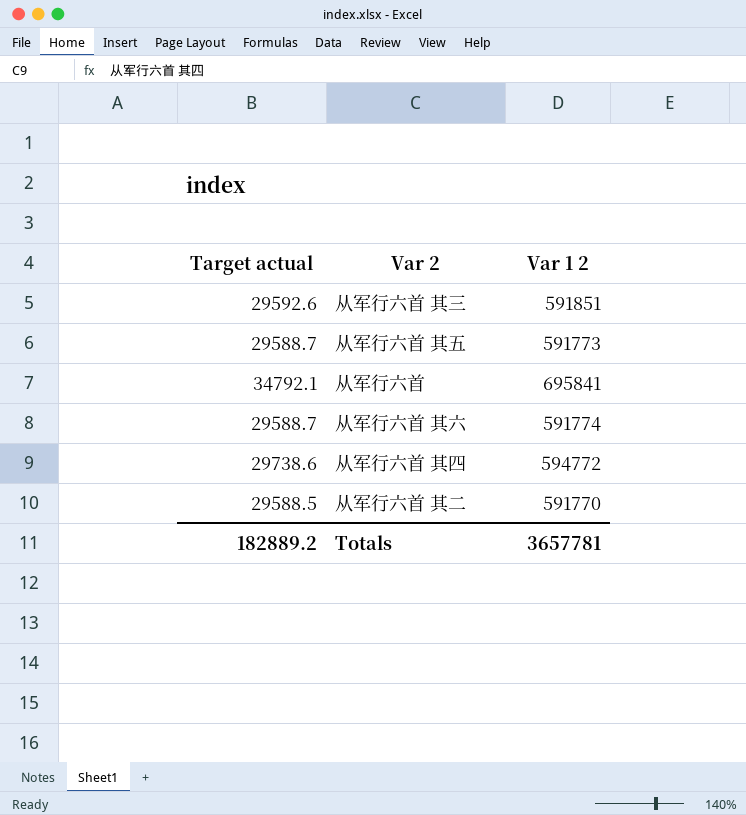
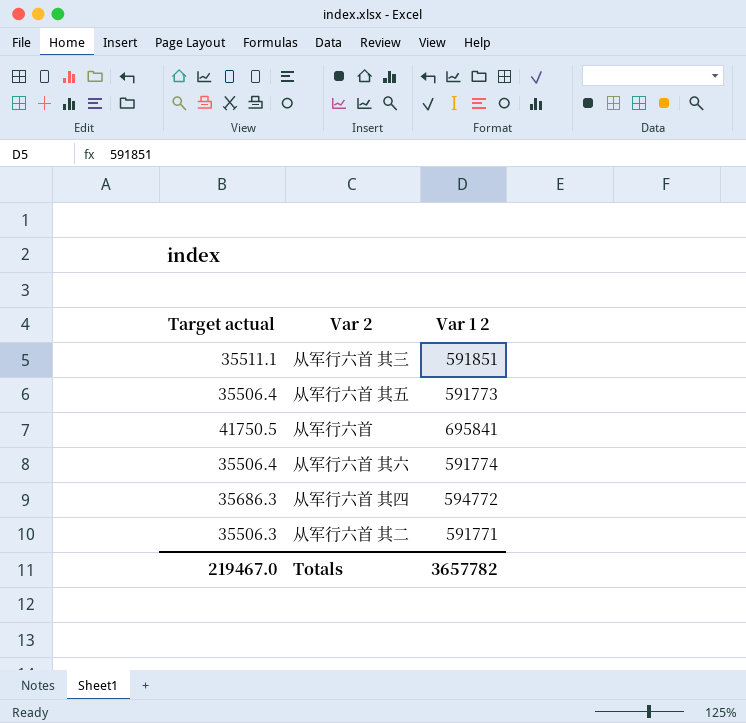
column Target actual | formula: [Var 1 2] * 0.05 -> [Var 1 2] * 0.06
从军行六首 其二 | Var 1 2: 591770 -> 591771
Totals | Target actual: 182889.2 -> 219467.0
Totals | Var 1 2: 3657781 -> 3657782

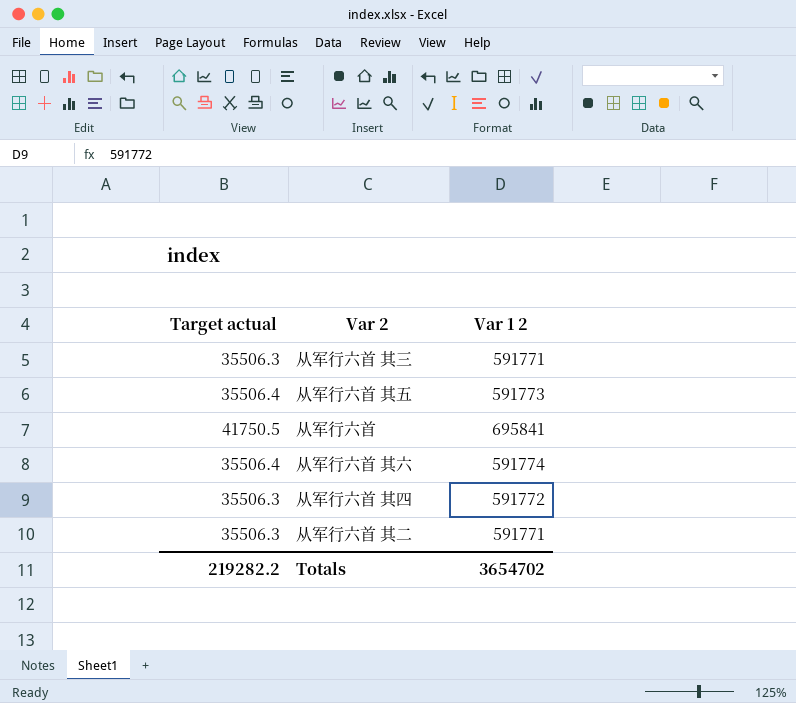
从军行六首 其三 | Target actual: 35511.1 -> 35506.3
从军行六首 其三 | Var 1 2: 591851 -> 591771
从军行六首 其四 | Target actual: 35686.3 -> 35506.3
从军行六首 其四 | Var 1 2: 594772 -> 591772
Totals | Target actual: 219467.0 -> 219282.2
Totals | Var 1 2: 3657782 -> 3654702

